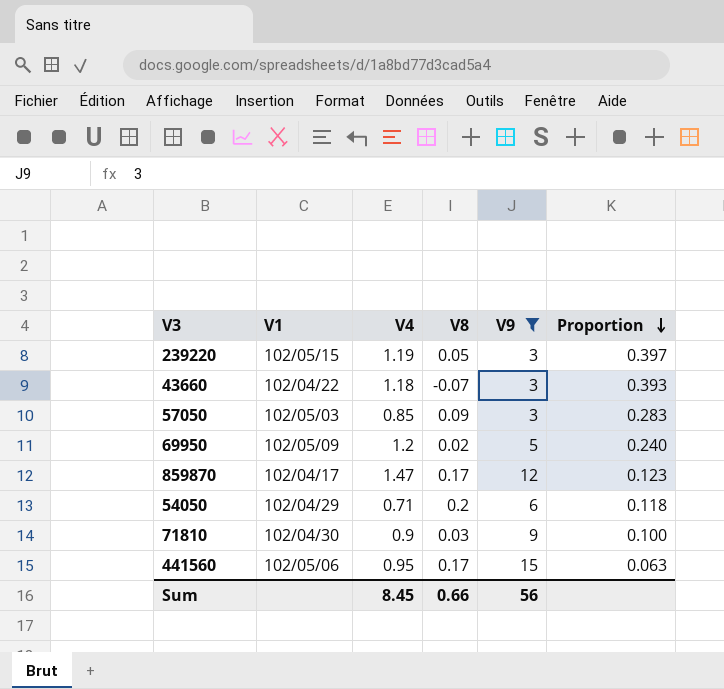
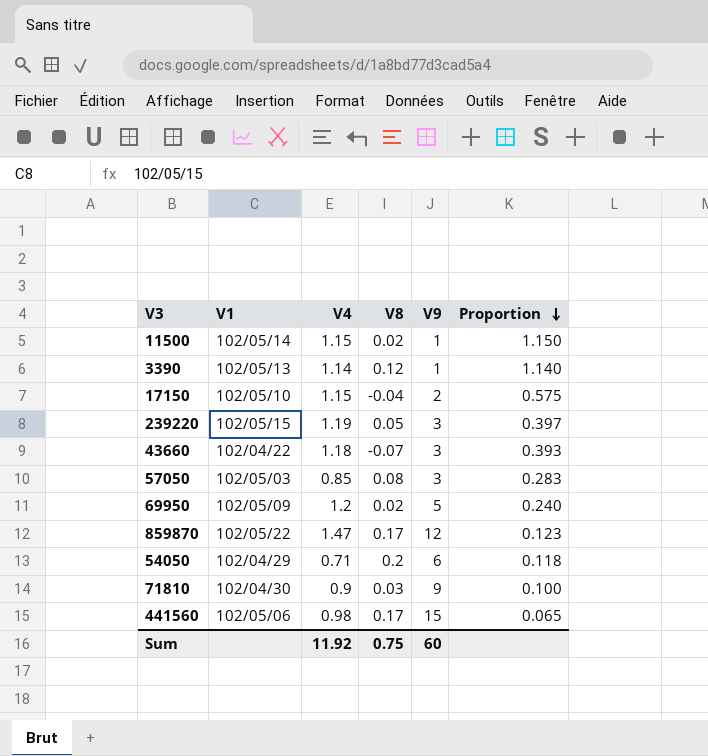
filter: V9 >= 3 -> none
57050 | V8: 0.09 -> 0.08
859870 | V1: 102/04/17 -> 102/05/22
441560 | V4: 0.95 -> 0.98
441560 | Proportion: 0.063 -> 0.065
Sum | V4: 8.45 -> 11.92
Sum | V8: 0.66 -> 0.75
Sum | V9: 56 -> 60

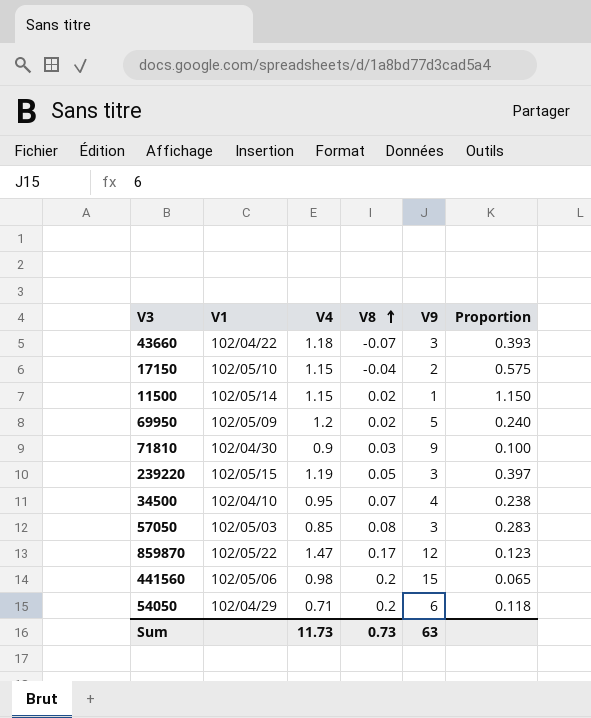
row order: Proportion descending -> V8 ascending
row 3390: 102/05/13 | 1.14 | 0.12 | 1 | 1.140 -> none
row 34500: none -> 102/04/10 | 0.95 | 0.07 | 4 | 0.238
441560 | V8: 0.17 -> 0.2
Sum | V4: 11.92 -> 11.73
Sum | V8: 0.75 -> 0.73
Sum | V9: 60 -> 63

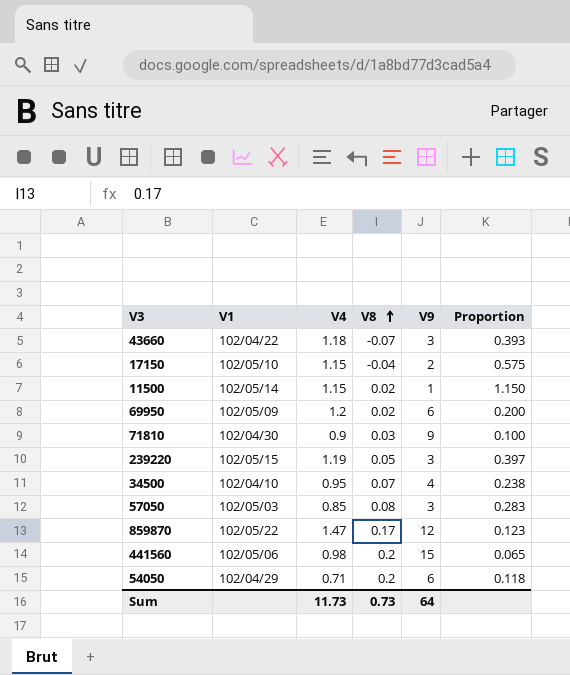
69950 | V9: 5 -> 6
69950 | Proportion: 0.240 -> 0.200
Sum | V9: 63 -> 64

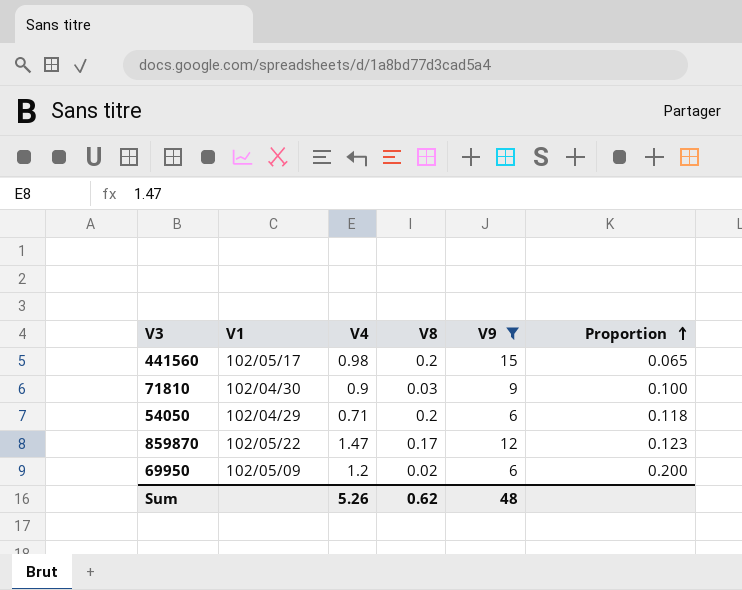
filter: none -> V9 >= 6
row order: V8 ascending -> Proportion ascending
441560 | V1: 102/05/06 -> 102/05/17
Sum | V4: 11.73 -> 5.26
Sum | V8: 0.73 -> 0.62
Sum | V9: 64 -> 48

